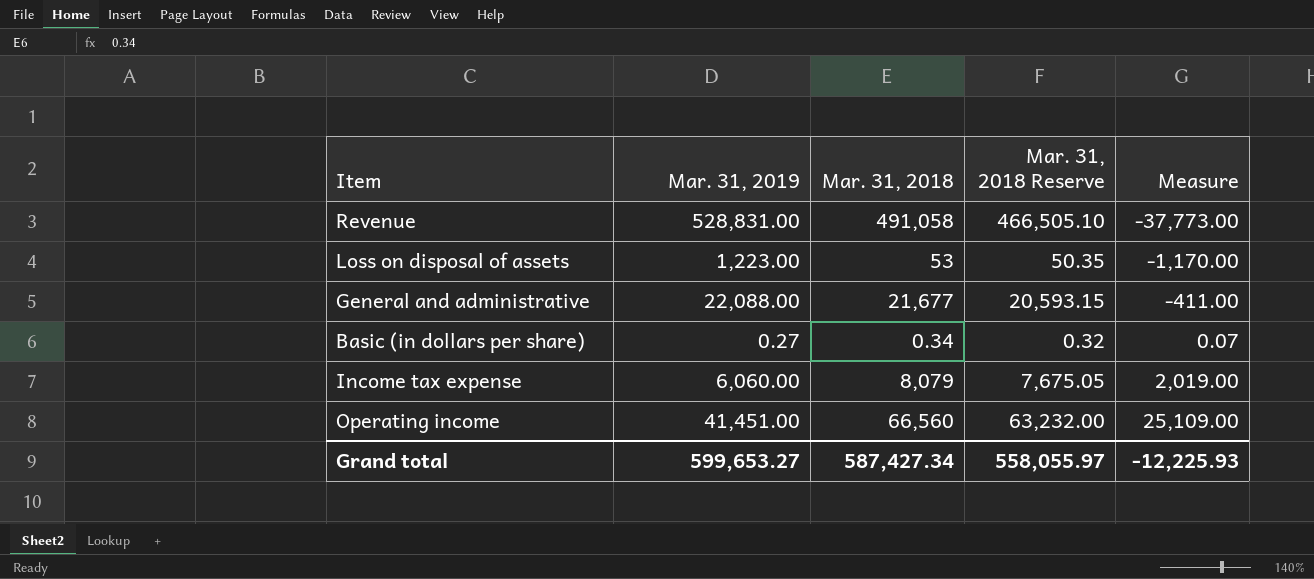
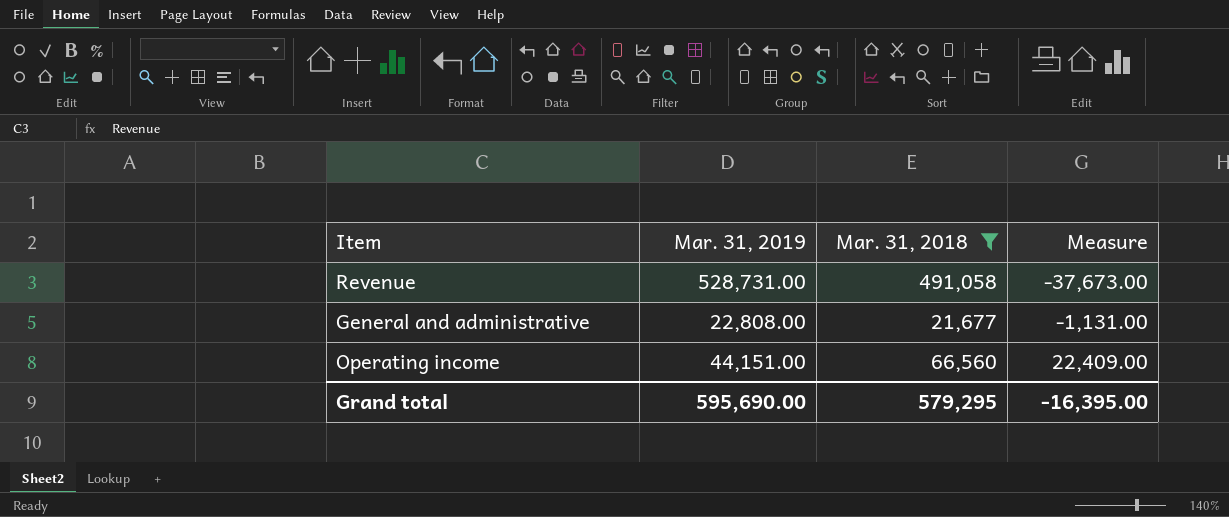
filter: none -> Mar. 31, 2018 >= 21,677
column Mar. 31, 2018 Reserve | formula: [Mar. 31, 2018] * 0.95 -> none
Revenue | Mar. 31, 2019: 528,831.00 -> 528,731.00
Revenue | Measure: -37,773.00 -> -37,673.00
General and administrative | Mar. 31, 2019: 22,088.00 -> 22,808.00
General and administrative | Measure: -411.00 -> -1,131.00
Operating income | Mar. 31, 2019: 41,451.00 -> 44,151.00
Operating income | Measure: 25,109.00 -> 22,409.00
Grand total | Mar. 31, 2019: 599,653.27 -> 595,690.00
Grand total | Mar. 31, 2018: 587,427.34 -> 579,295
Grand total | Measure: -12,225.93 -> -16,395.00

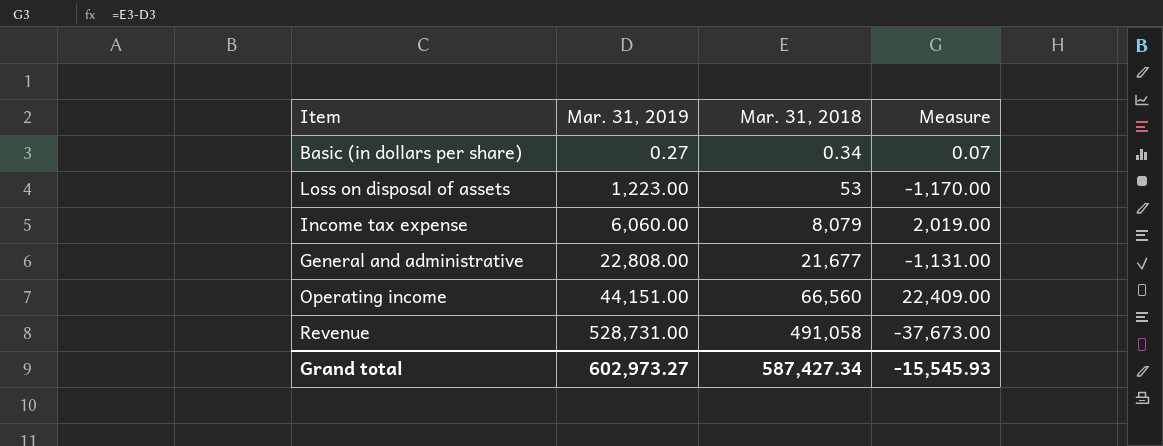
filter: Mar. 31, 2018 >= 21,677 -> none
row order: Measure ascending -> Mar. 31, 2019 ascending
Grand total | Mar. 31, 2019: 595,690.00 -> 602,973.27
Grand total | Mar. 31, 2018: 579,295 -> 587,427.34
Grand total | Measure: -16,395.00 -> -15,545.93

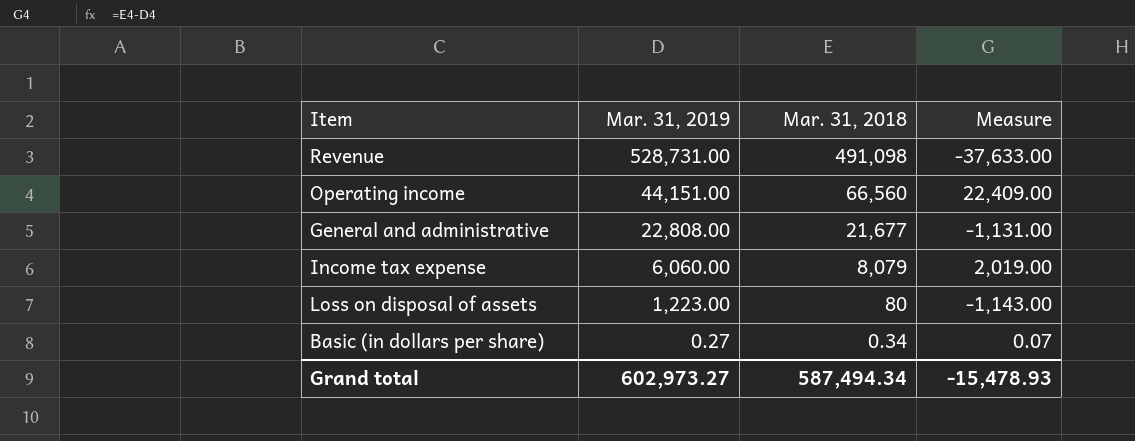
row order: Mar. 31, 2019 ascending -> Mar. 31, 2019 descending
Revenue | Mar. 31, 2018: 491,058 -> 491,098
Revenue | Measure: -37,673.00 -> -37,633.00
Loss on disposal of assets | Mar. 31, 2018: 53 -> 80
Loss on disposal of assets | Measure: -1,170.00 -> -1,143.00
Grand total | Mar. 31, 2018: 587,427.34 -> 587,494.34
Grand total | Measure: -15,545.93 -> -15,478.93

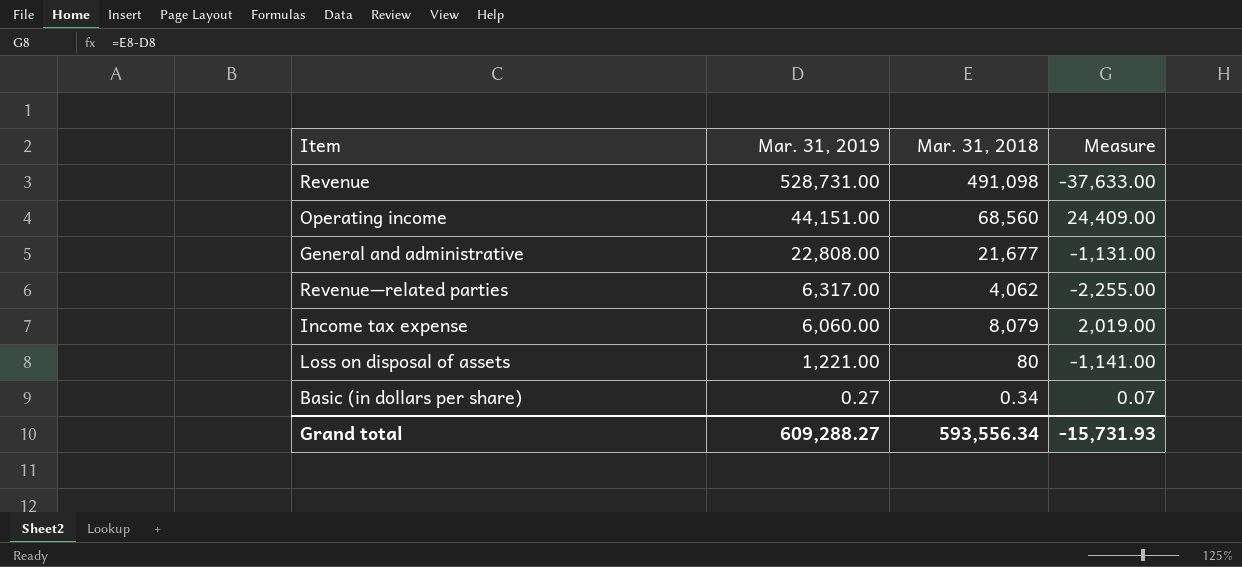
Operating income | Mar. 31, 2018: 66,560 -> 68,560
Operating income | Measure: 22,409.00 -> 24,409.00
row Revenue—related parties: none -> 6,317.00 | 4,062 | -2,255.00
Loss on disposal of assets | Mar. 31, 2019: 1,223.00 -> 1,221.00
Loss on disposal of assets | Measure: -1,143.00 -> -1,141.00
Grand total | Mar. 31, 2019: 602,973.27 -> 609,288.27
Grand total | Mar. 31, 2018: 587,494.34 -> 593,556.34
Grand total | Measure: -15,478.93 -> -15,731.93

